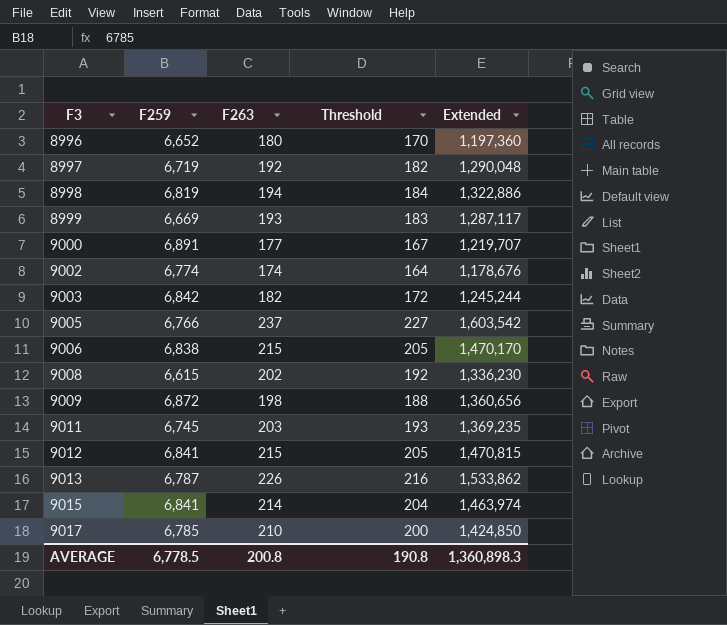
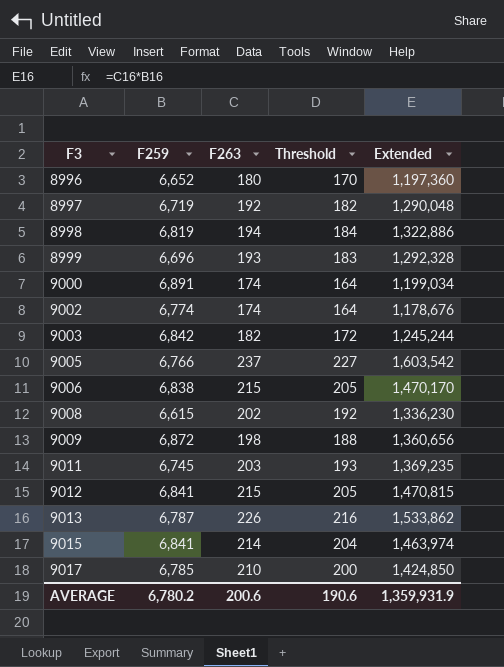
8999 | F259: 6,669 -> 6,696
8999 | Extended: 1,287,117 -> 1,292,328
9000 | F263: 177 -> 174
9000 | Threshold: 167 -> 164
9000 | Extended: 1,219,707 -> 1,199,034
AVERAGE | F259: 6,778.5 -> 6,780.2
AVERAGE | F263: 200.8 -> 200.6
AVERAGE | Threshold: 190.8 -> 190.6
AVERAGE | Extended: 1,360,898.3 -> 1,359,931.9

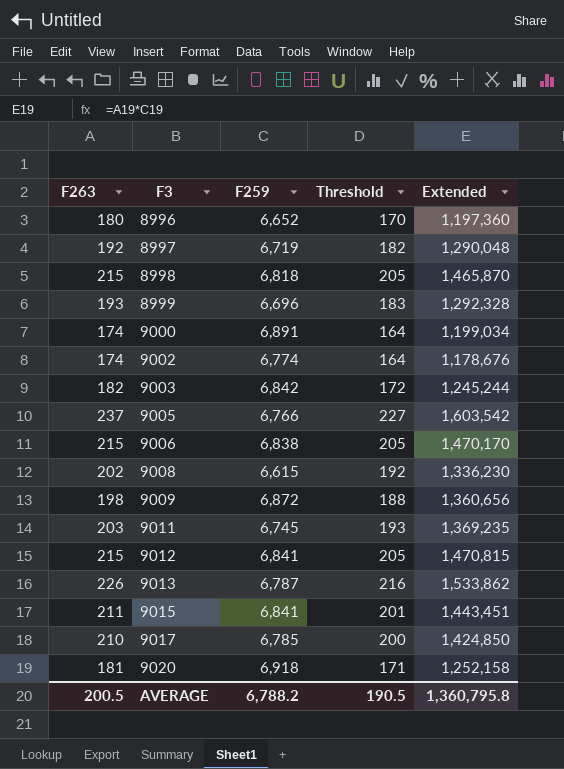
column F263 | position: 3 -> 1
8998 | F263: 194 -> 215
8998 | F259: 6,819 -> 6,818
8998 | Threshold: 184 -> 205
8998 | Extended: 1,322,886 -> 1,465,870
9015 | F263: 214 -> 211
9015 | Threshold: 204 -> 201
9015 | Extended: 1,463,974 -> 1,443,451
row 9020: none -> 181 | 6,918 | 171 | 1,252,158
AVERAGE | F263: 200.6 -> 200.5
AVERAGE | F259: 6,780.2 -> 6,788.2
AVERAGE | Threshold: 190.6 -> 190.5
AVERAGE | Extended: 1,359,931.9 -> 1,360,795.8

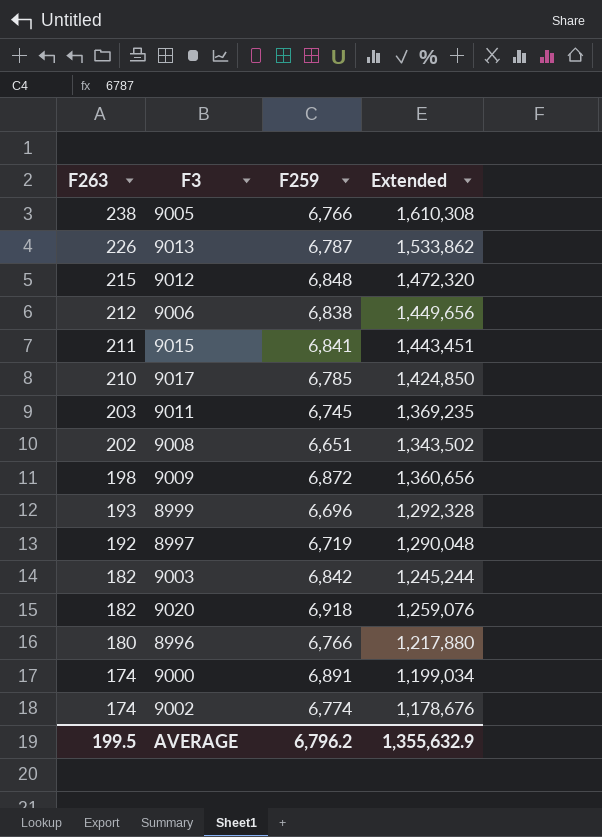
row order: F3 ascending -> F263 descending
column Threshold | formula: [F263] - 10 -> none
row 8998: 215 | 6,818 | 205 | 1,465,870 -> none
9005 | F263: 237 -> 238
9005 | Extended: 1,603,542 -> 1,610,308
9012 | F259: 6,841 -> 6,848
9012 | Extended: 1,470,815 -> 1,472,320
9006 | F263: 215 -> 212
9006 | Extended: 1,470,170 -> 1,449,656
9008 | F259: 6,615 -> 6,651
9008 | Extended: 1,336,230 -> 1,343,502
9020 | F263: 181 -> 182
9020 | Extended: 1,252,158 -> 1,259,076
8996 | F259: 6,652 -> 6,766
8996 | Extended: 1,197,360 -> 1,217,880
AVERAGE | F263: 200.5 -> 199.5
AVERAGE | F259: 6,788.2 -> 6,796.2
AVERAGE | Extended: 1,360,795.8 -> 1,355,632.9

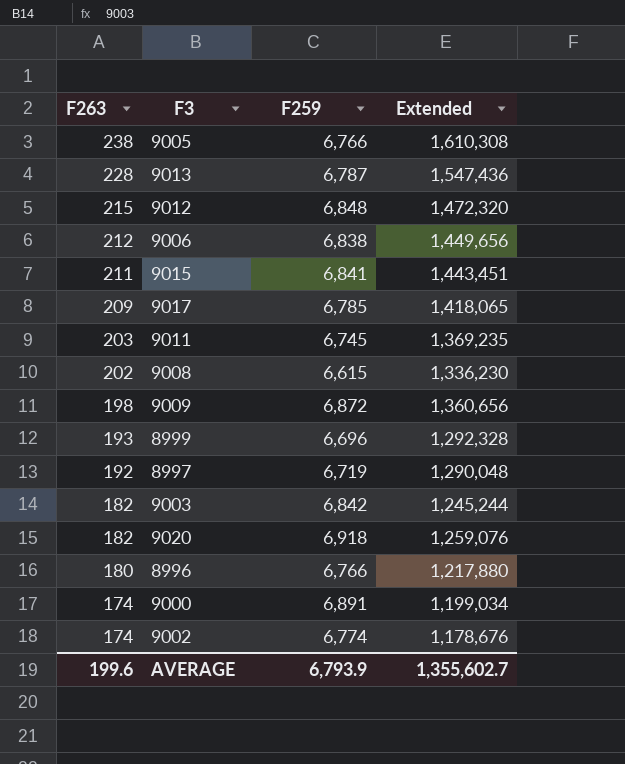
9013 | F263: 226 -> 228
9013 | Extended: 1,533,862 -> 1,547,436
9017 | F263: 210 -> 209
9017 | Extended: 1,424,850 -> 1,418,065
9008 | F259: 6,651 -> 6,615
9008 | Extended: 1,343,502 -> 1,336,230
AVERAGE | F263: 199.5 -> 199.6
AVERAGE | F259: 6,796.2 -> 6,793.9
AVERAGE | Extended: 1,355,632.9 -> 1,355,602.7

